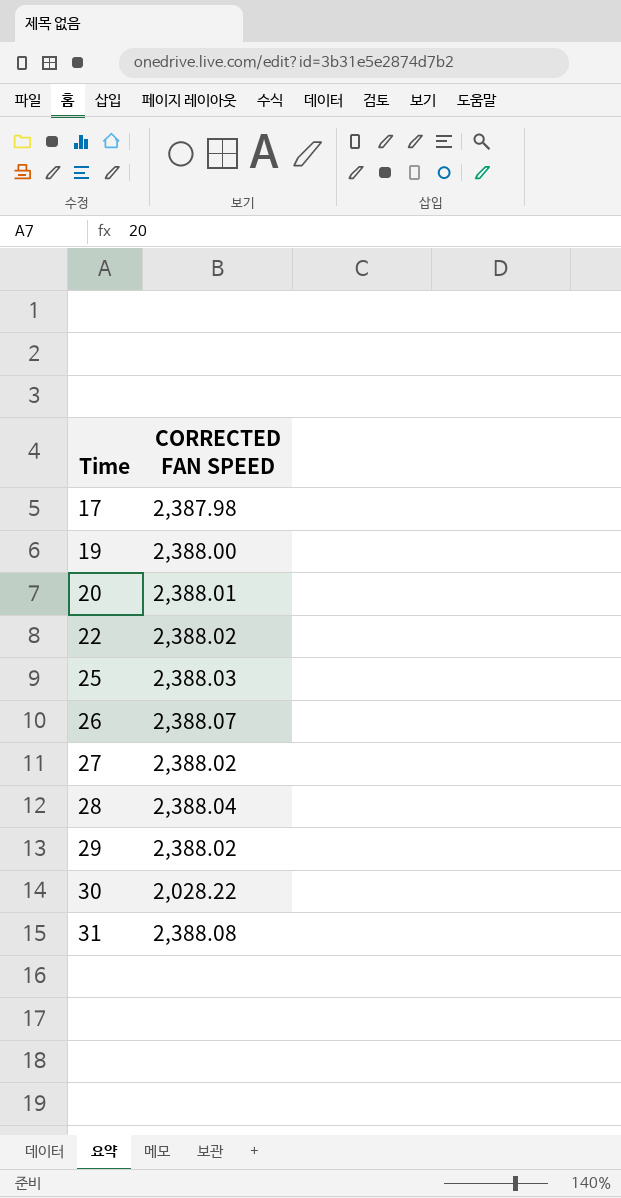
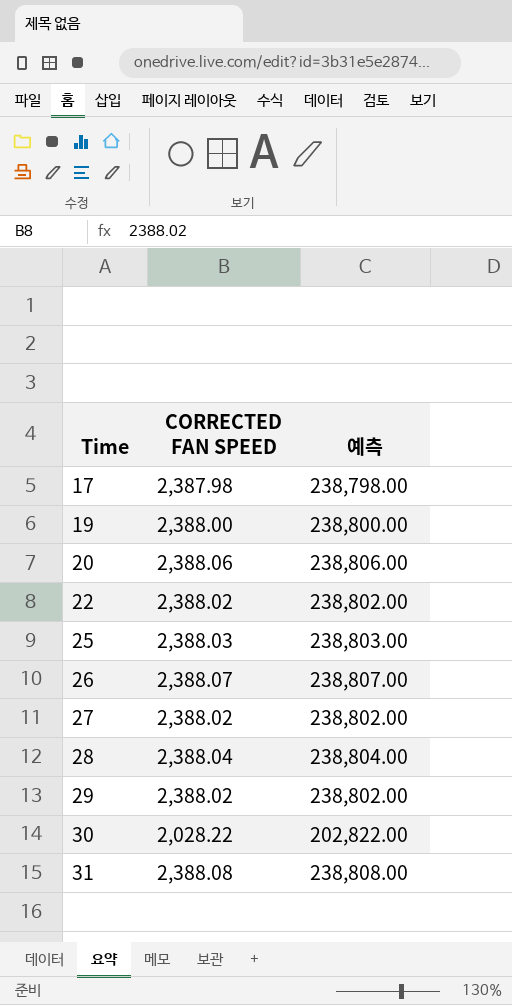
column 예측 | formula: none -> [CORRECTED FAN SPEED] * 100
20 | CORRECTED FAN SPEED: 2,388.01 -> 2,388.06

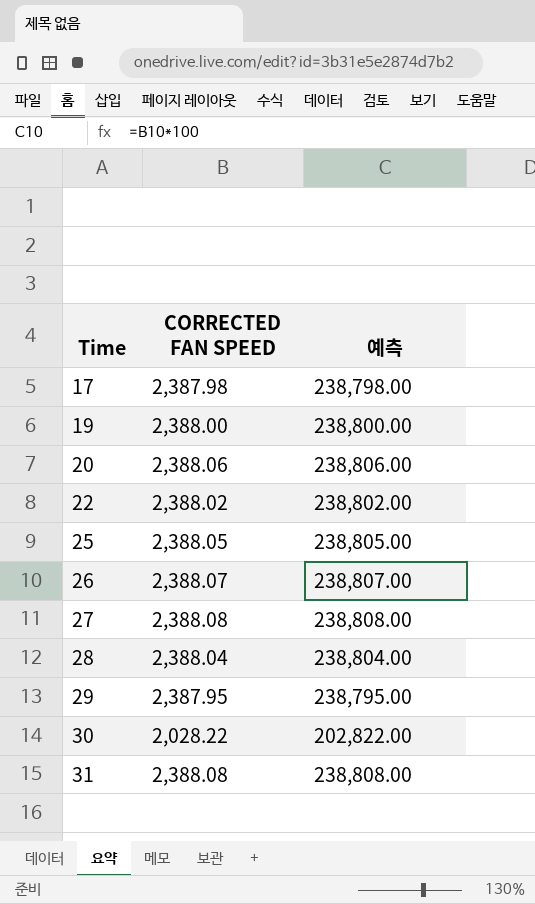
25 | CORRECTED FAN SPEED: 2,388.03 -> 2,388.05
25 | 예측: 238,803.00 -> 238,805.00
27 | CORRECTED FAN SPEED: 2,388.02 -> 2,388.08
27 | 예측: 238,802.00 -> 238,808.00
29 | CORRECTED FAN SPEED: 2,388.02 -> 2,387.95
29 | 예측: 238,802.00 -> 238,795.00

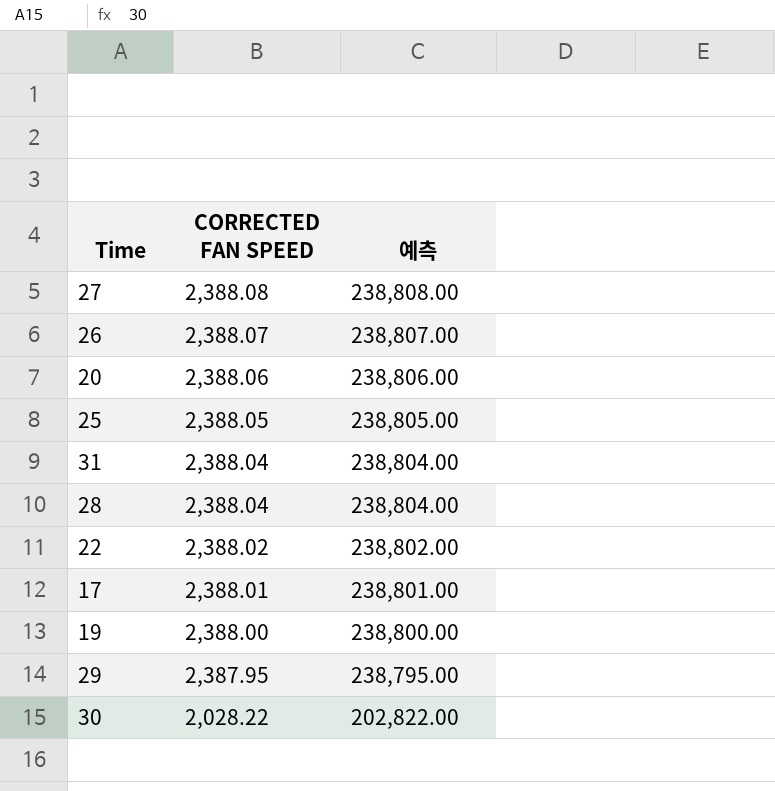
row order: Time ascending -> CORRECTED FAN SPEED descending
31 | CORRECTED FAN SPEED: 2,388.08 -> 2,388.04
31 | 예측: 238,808.00 -> 238,804.00
17 | CORRECTED FAN SPEED: 2,387.98 -> 2,388.01
17 | 예측: 238,798.00 -> 238,801.00

